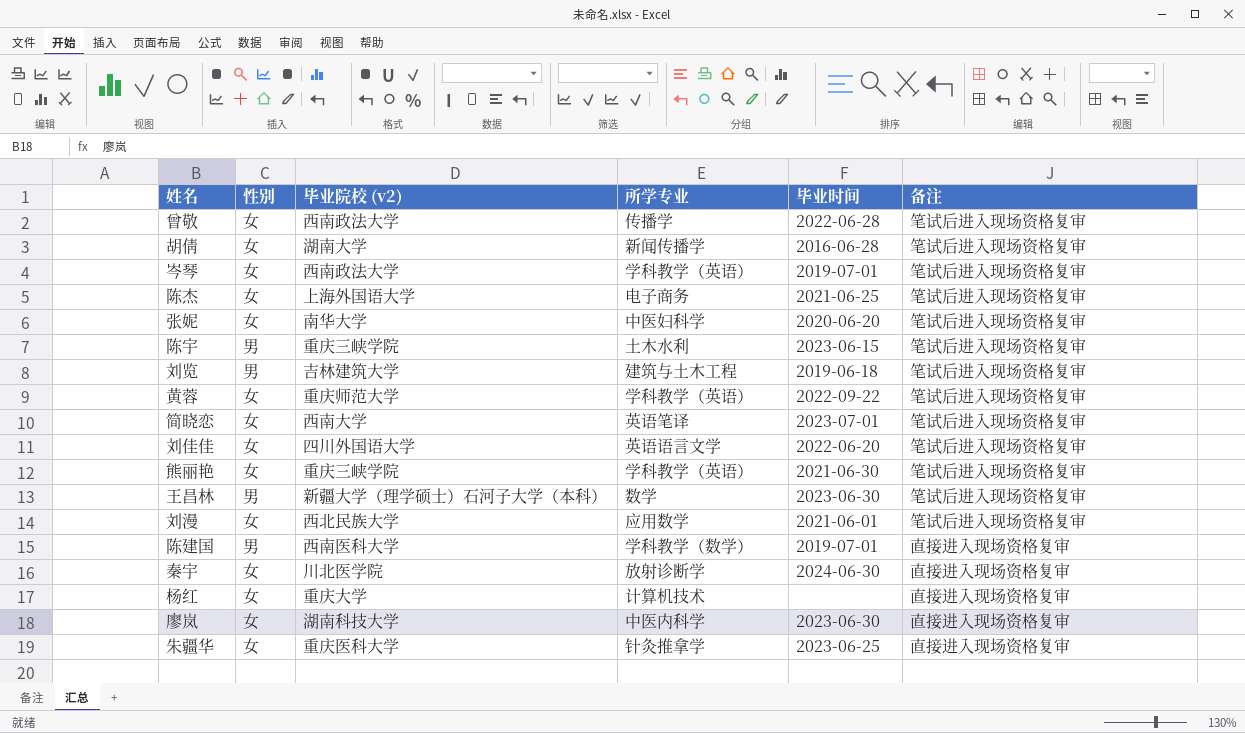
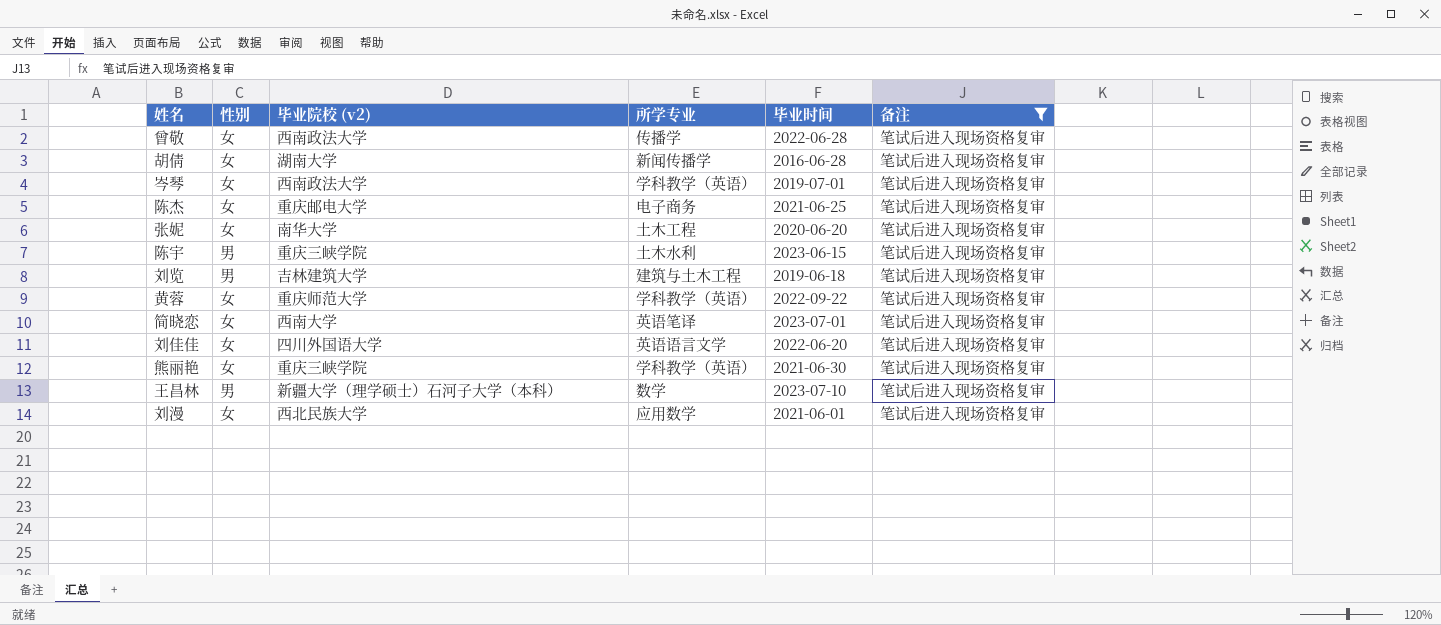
filter: none -> 备注 = 笔试后进入现场资格复审
陈杰 | 毕业院校 (v2): 上海外国语大学 -> 重庆邮电大学
张妮 | 所学专业: 中医妇科学 -> 土木工程
王昌林 | 毕业时间: 2023-06-30 -> 2023-07-10

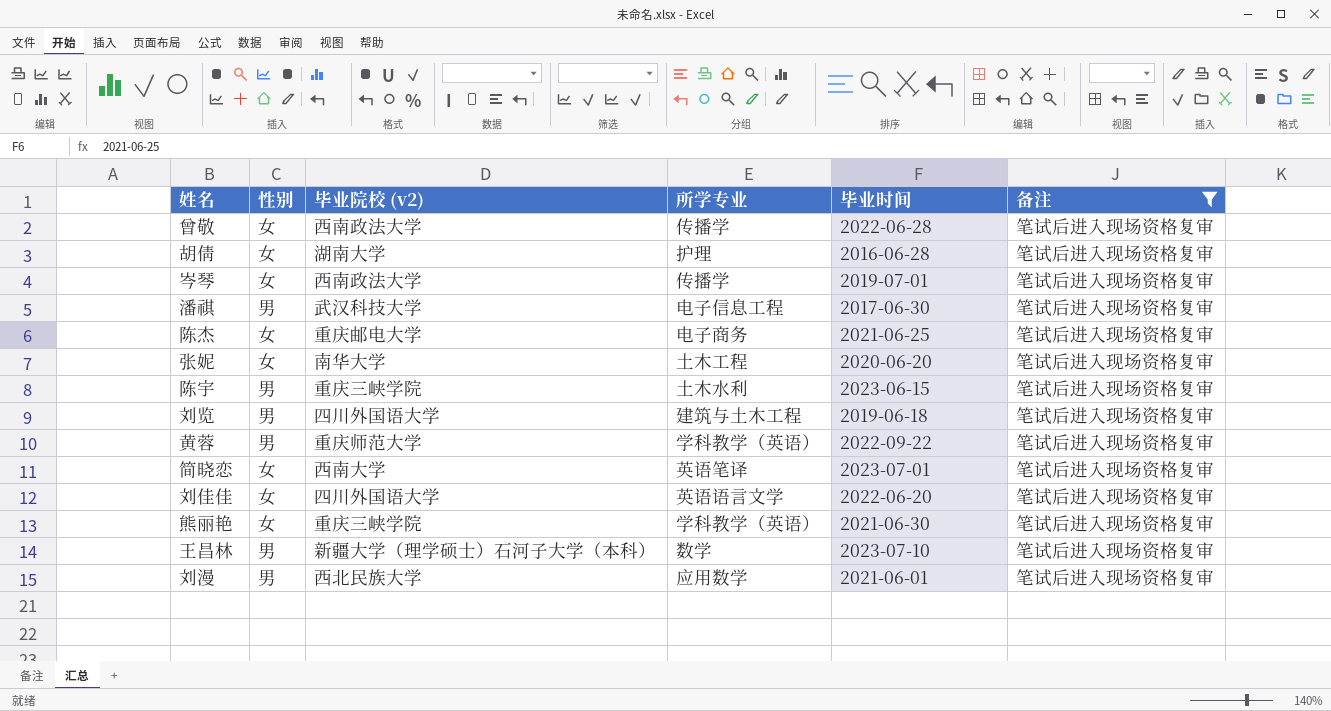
胡倩 | 所学专业: 新闻传播学 -> 护理
岑琴 | 所学专业: 学科教学（英语） -> 传播学
row 潘祺: none -> 男 | 武汉科技大学 | 电子信息工程 | 2017-06-30 | 笔试后进入现场资格复审
刘览 | 毕业院校 (v2): 吉林建筑大学 -> 四川外国语大学
黄蓉 | 性别: 女 -> 男
刘漫 | 性别: 女 -> 男

